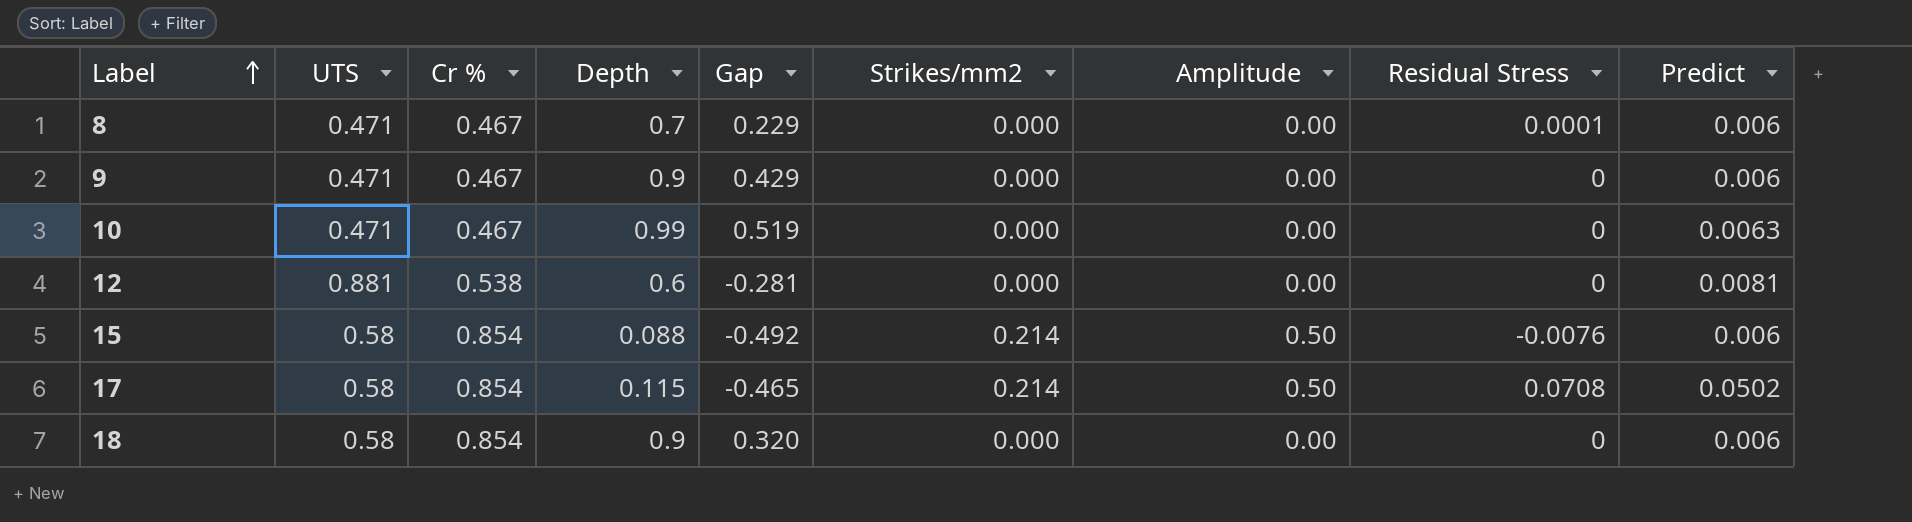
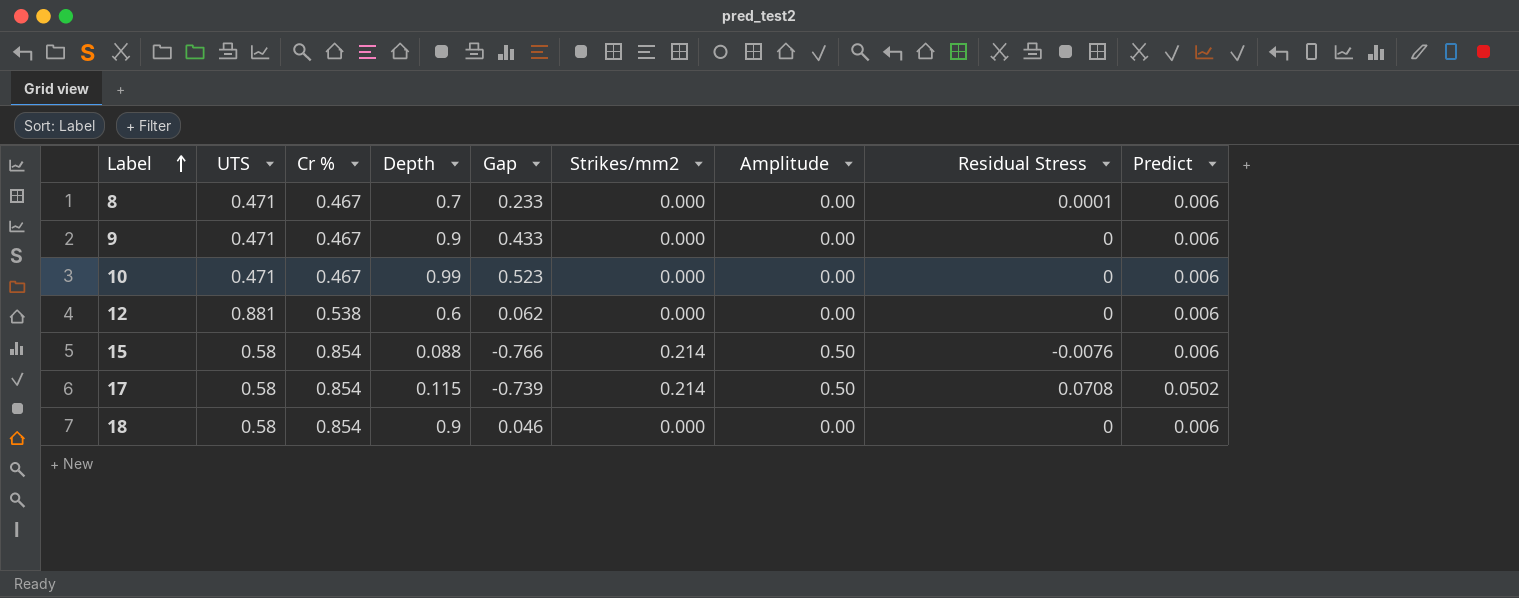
column Gap | formula: [Depth] - [UTS] -> [Depth] - [Cr %]
10 | Predict: 0.0063 -> 0.006
12 | Predict: 0.0081 -> 0.006

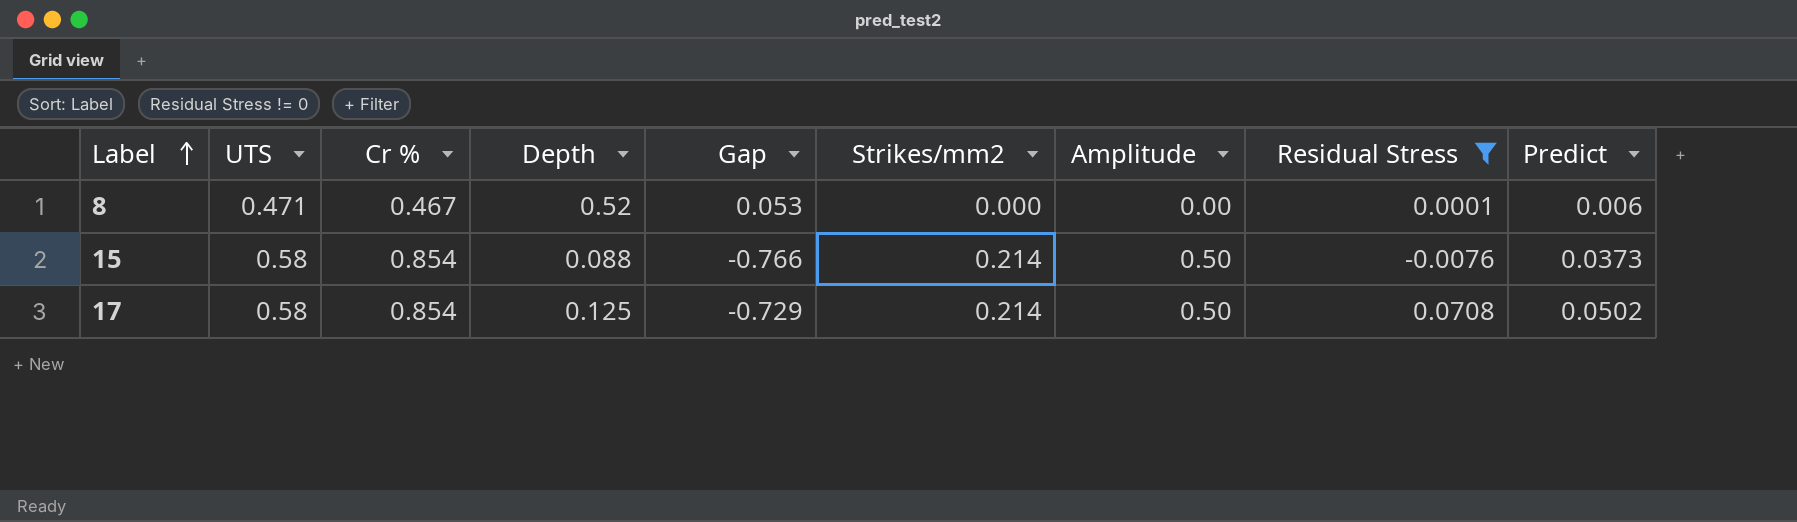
filter: none -> Residual Stress != 0
8 | Depth: 0.7 -> 0.52
8 | Gap: 0.233 -> 0.053
15 | Predict: 0.006 -> 0.0373
17 | Depth: 0.115 -> 0.125
17 | Gap: -0.739 -> -0.729

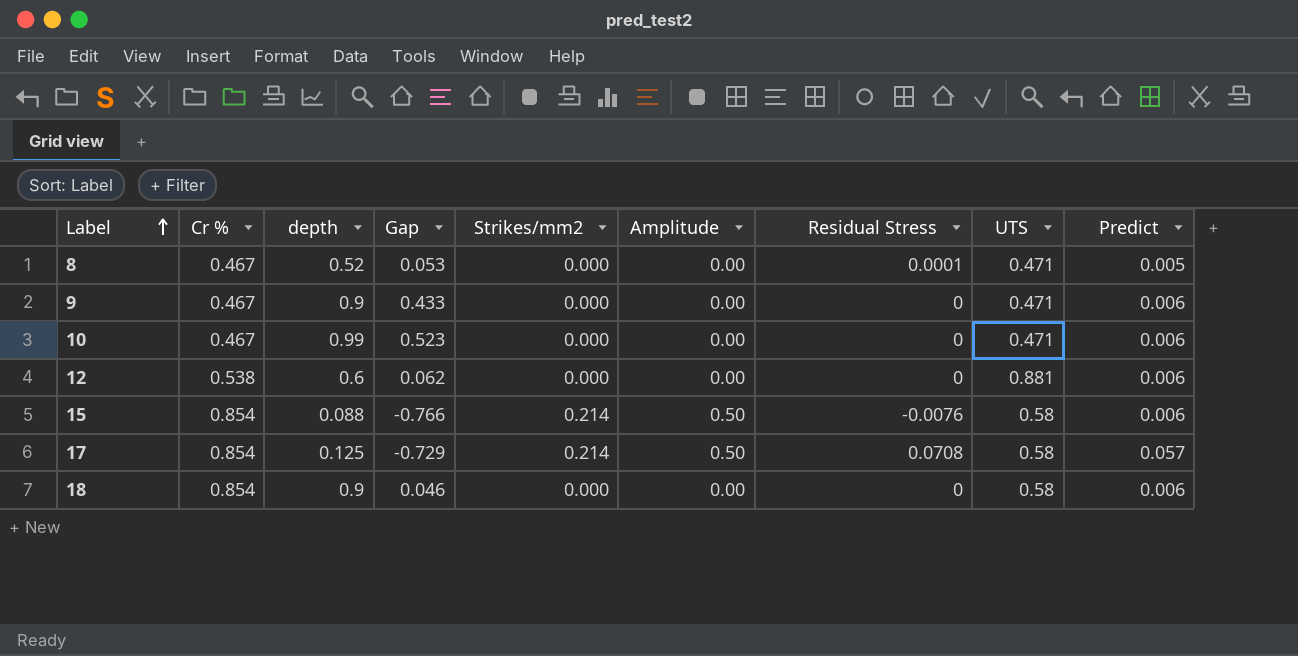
filter: Residual Stress != 0 -> none
column name: Depth -> depth
column UTS | position: 2 -> 8
8 | Predict: 0.006 -> 0.005
15 | Predict: 0.0373 -> 0.006
17 | Predict: 0.0502 -> 0.057

